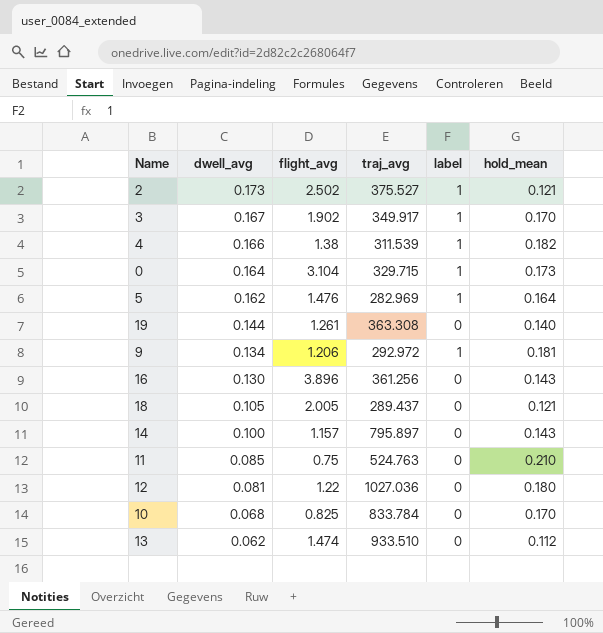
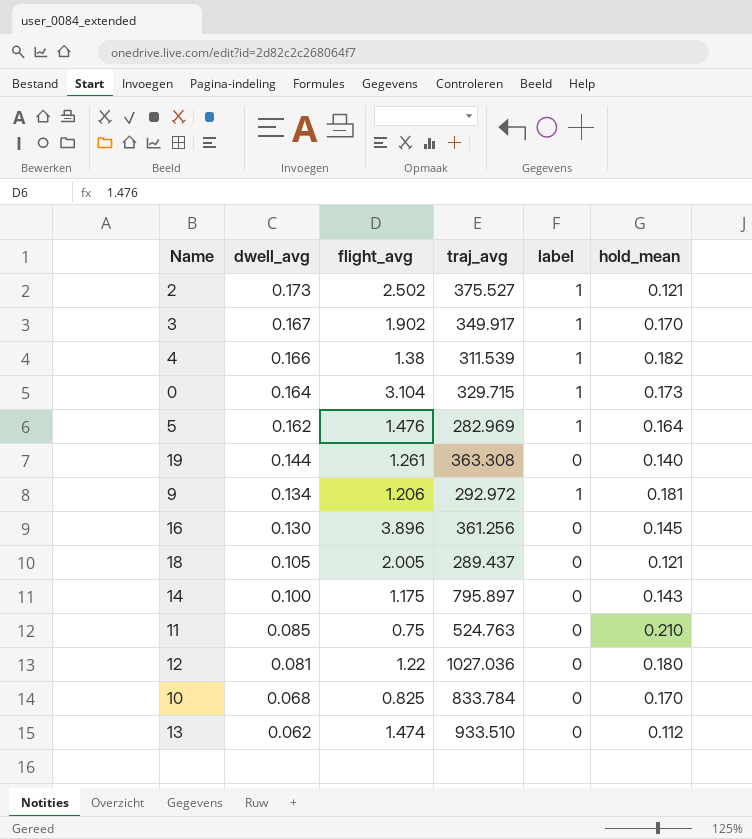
16 | hold_mean: 0.143 -> 0.145
14 | flight_avg: 1.157 -> 1.175

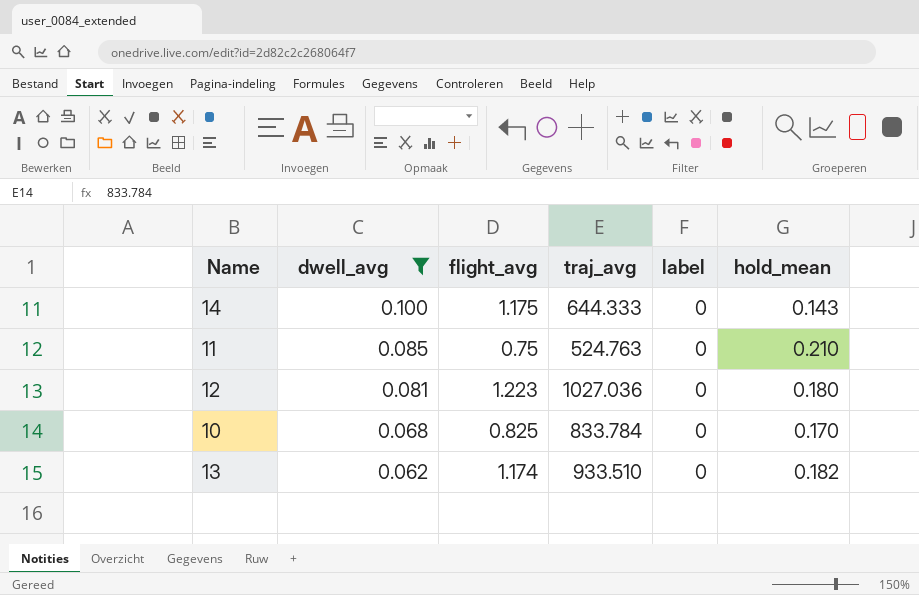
filter: none -> dwell_avg <= 0.100
14 | traj_avg: 795.897 -> 644.333
12 | flight_avg: 1.22 -> 1.223
13 | flight_avg: 1.474 -> 1.174
13 | hold_mean: 0.112 -> 0.182

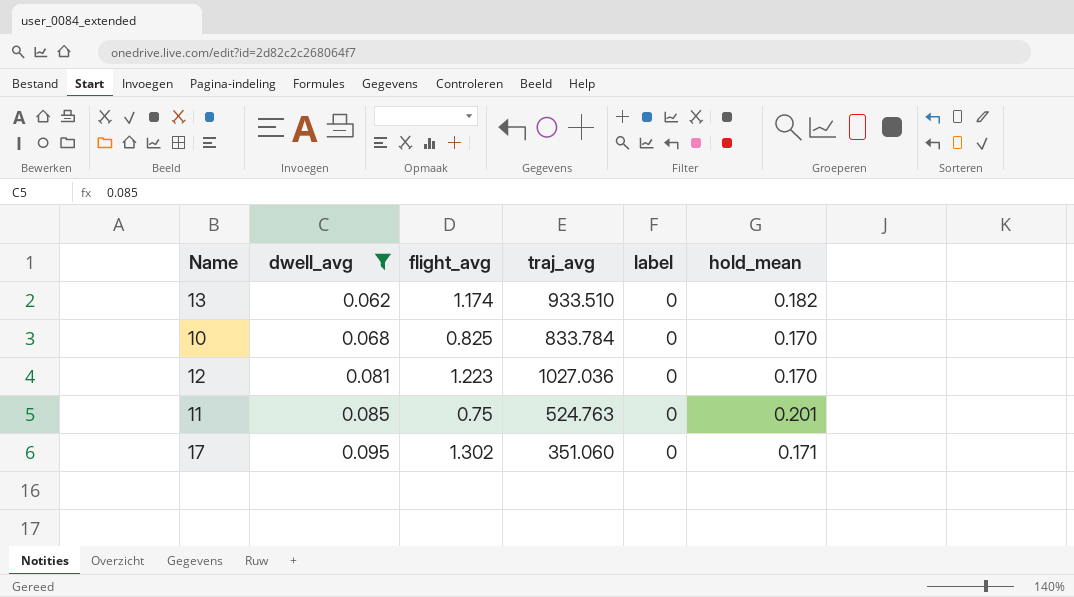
row order: dwell_avg descending -> dwell_avg ascending
row 14: 0.100 | 1.175 | 644.333 | 0 | 0.143 -> none
12 | hold_mean: 0.180 -> 0.170
11 | hold_mean: 0.210 -> 0.201
row 17: none -> 0.095 | 1.302 | 351.060 | 0 | 0.171

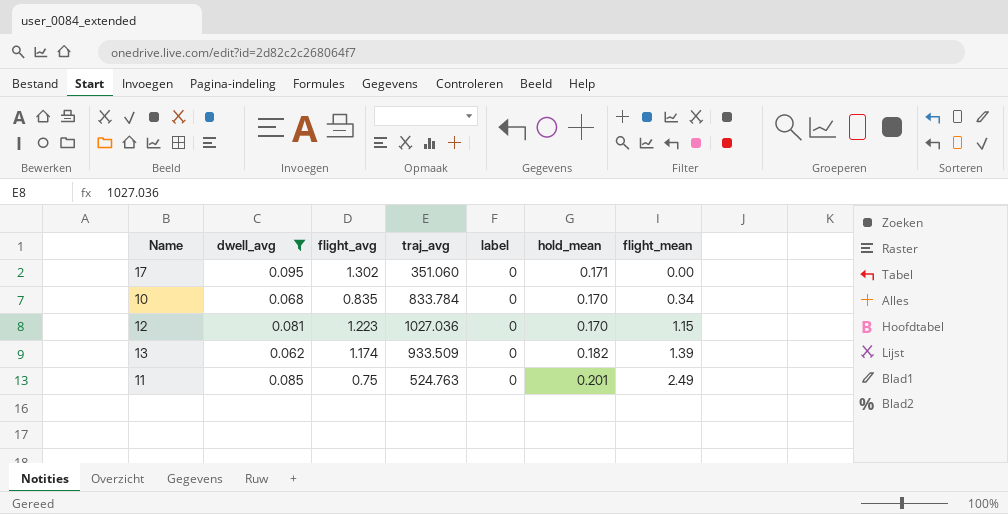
row order: dwell_avg ascending -> flight_mean ascending
column flight_mean | position: none -> 7
10 | flight_avg: 0.825 -> 0.835
13 | traj_avg: 933.510 -> 933.509

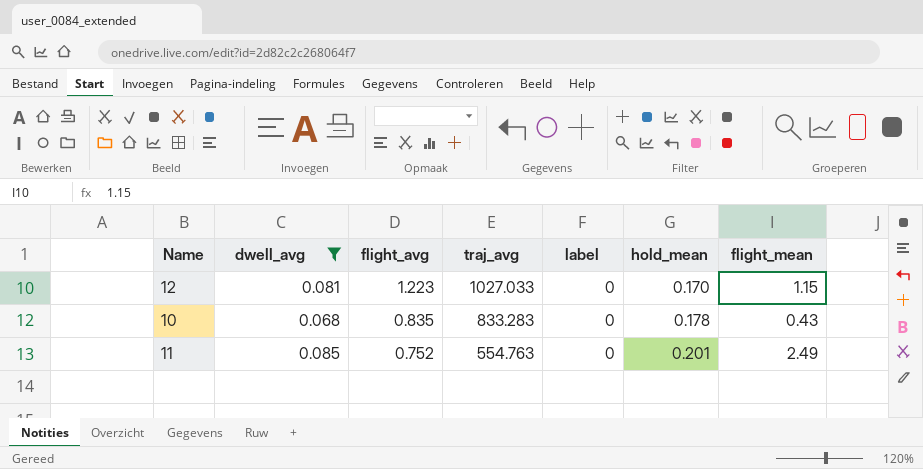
row order: flight_mean ascending -> flight_avg descending
row 17: 0.095 | 1.302 | 351.060 | 0 | 0.171 | 0.00 -> none
row 13: 0.062 | 1.174 | 933.509 | 0 | 0.182 | 1.39 -> none
12 | traj_avg: 1027.036 -> 1027.033
10 | traj_avg: 833.784 -> 833.283
10 | hold_mean: 0.170 -> 0.178
10 | flight_mean: 0.34 -> 0.43
11 | flight_avg: 0.75 -> 0.752
11 | traj_avg: 524.763 -> 554.763

